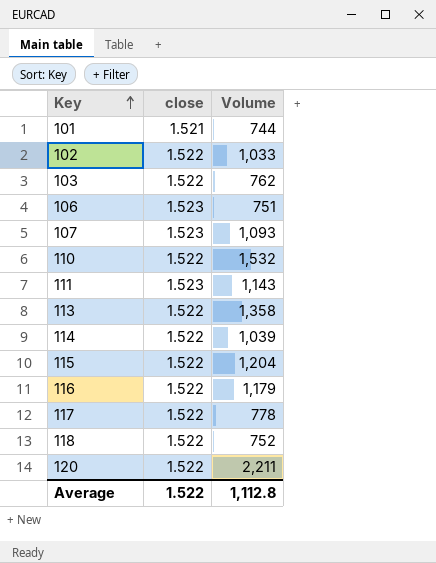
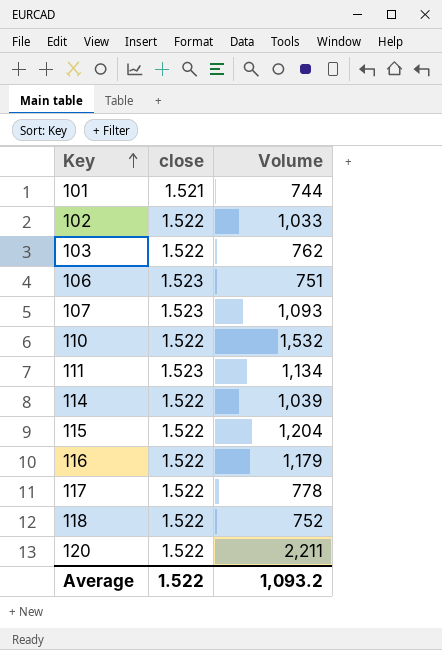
row 113: 1.522 | 1,358 -> none
111 | Volume: 1,143 -> 1,134
Average | Volume: 1,112.8 -> 1,093.2

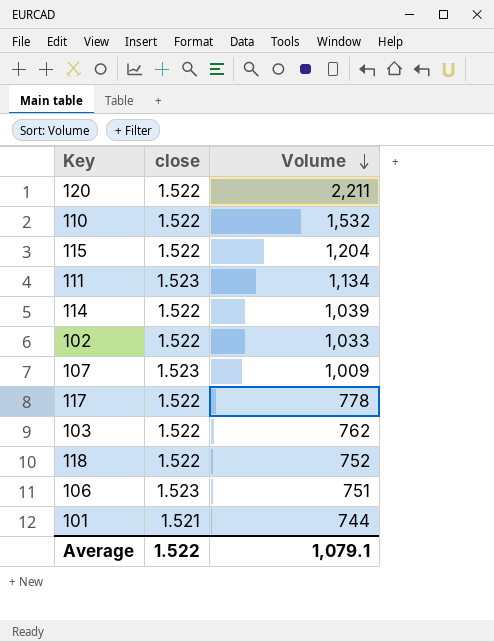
row order: Key ascending -> Volume descending
row 116: 1.522 | 1,179 -> none
107 | Volume: 1,093 -> 1,009
Average | Volume: 1,093.2 -> 1,079.1

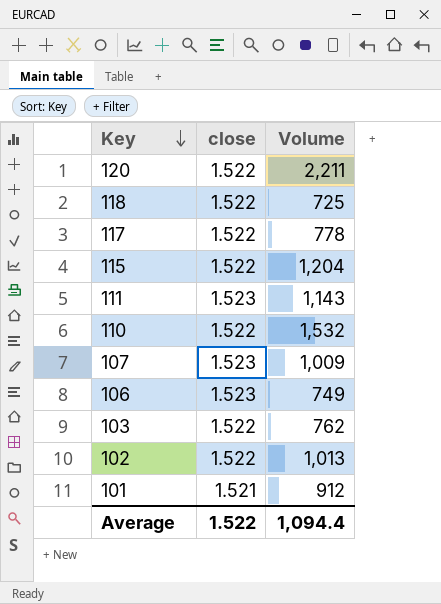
row order: Volume descending -> Key descending
row 114: 1.522 | 1,039 -> none
118 | Volume: 752 -> 725
111 | Volume: 1,134 -> 1,143
106 | Volume: 751 -> 749
102 | Volume: 1,033 -> 1,013
101 | Volume: 744 -> 912
Average | Volume: 1,079.1 -> 1,094.4

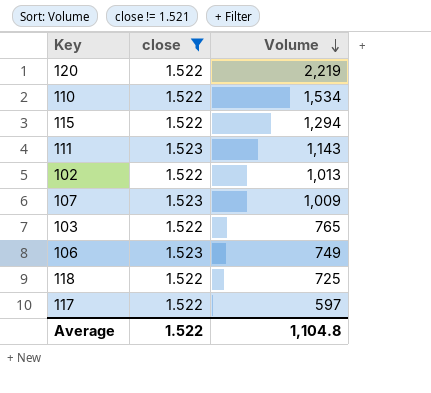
filter: none -> close != 1.521
row order: Key descending -> Volume descending
120 | Volume: 2,211 -> 2,219
110 | Volume: 1,532 -> 1,534
115 | Volume: 1,204 -> 1,294
103 | Volume: 762 -> 765
117 | Volume: 778 -> 597
Average | Volume: 1,094.4 -> 1,104.8

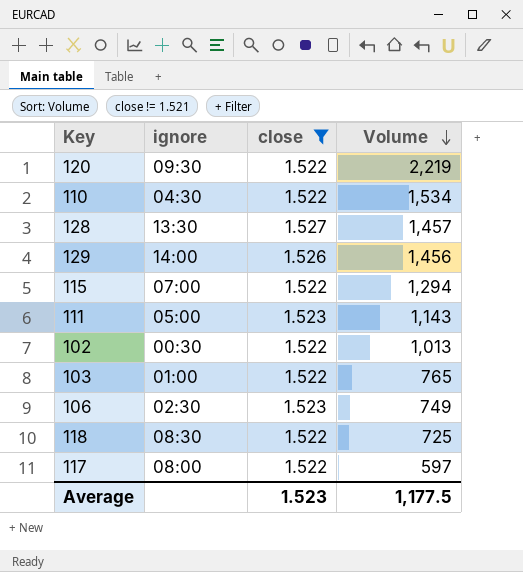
column ignore | position: none -> 2
row 107: 1.523 | 1,009 -> none
row 128: none -> 13:30 | 1.527 | 1,457
row 129: none -> 14:00 | 1.526 | 1,456
Average | close: 1.522 -> 1.523
Average | Volume: 1,104.8 -> 1,177.5

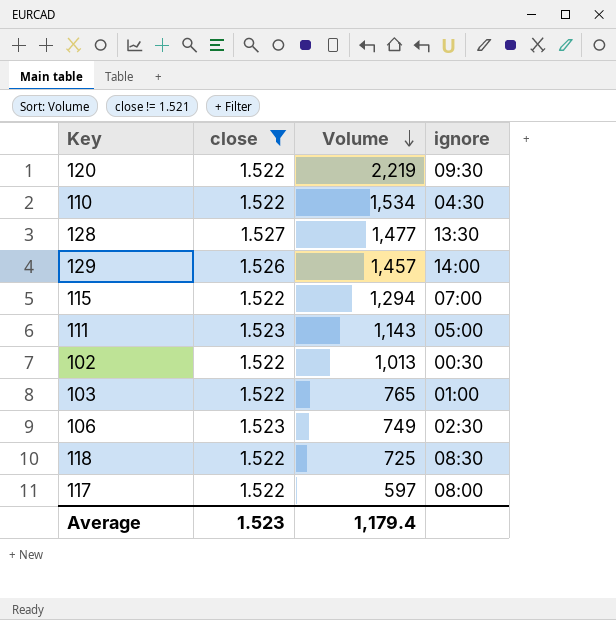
column ignore | position: 2 -> 4
128 | Volume: 1,457 -> 1,477
129 | Volume: 1,456 -> 1,457
Average | Volume: 1,177.5 -> 1,179.4

